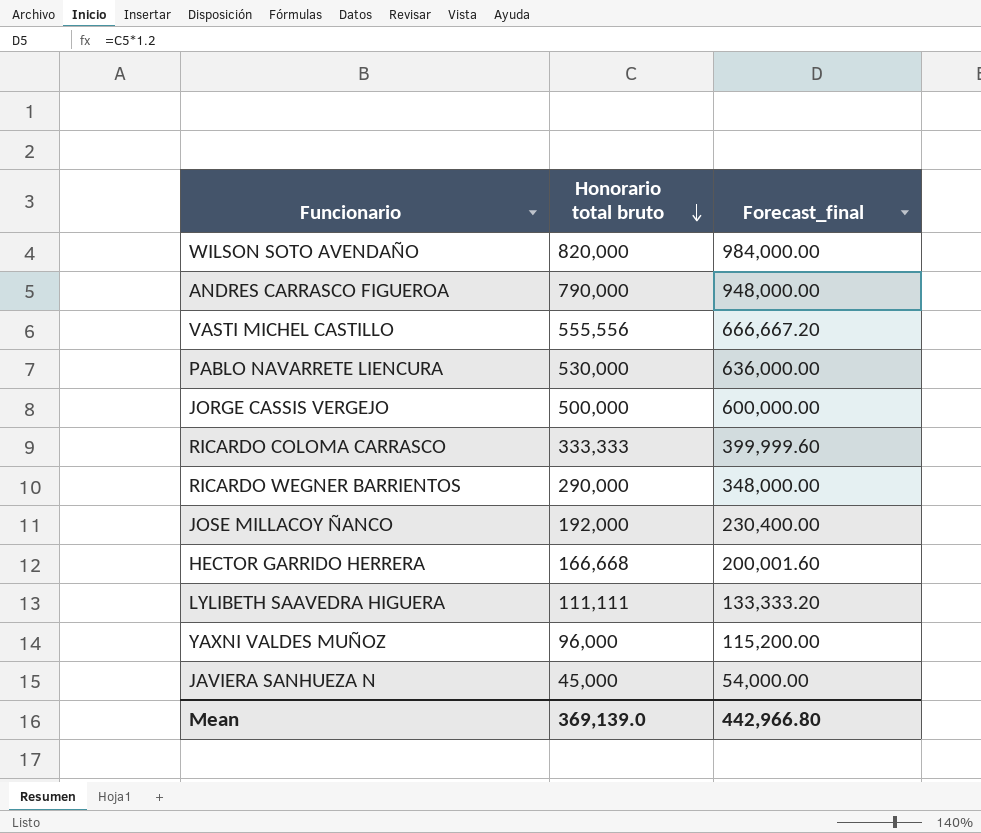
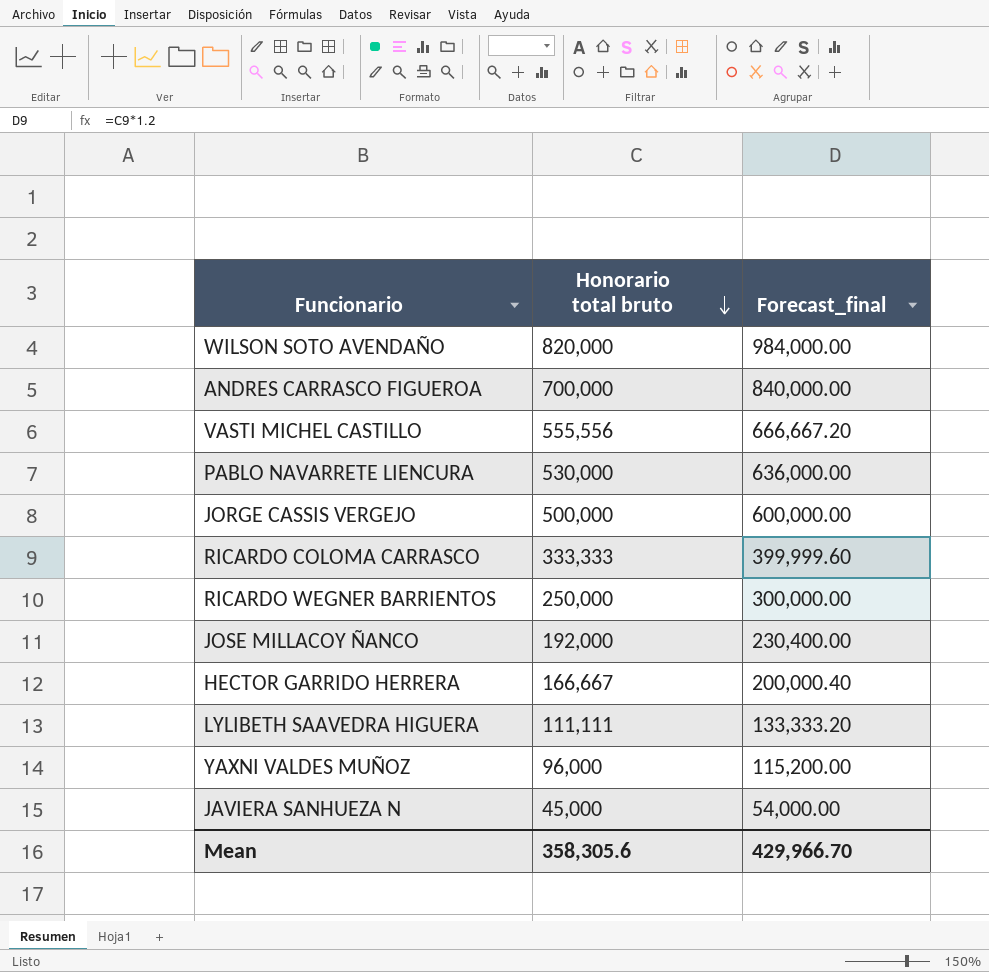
ANDRES CARRASCO FIGUEROA | Honorario total bruto: 790,000 -> 700,000
ANDRES CARRASCO FIGUEROA | Forecast_final: 948,000.00 -> 840,000.00
RICARDO WEGNER BARRIENTOS | Honorario total bruto: 290,000 -> 250,000
RICARDO WEGNER BARRIENTOS | Forecast_final: 348,000.00 -> 300,000.00
HECTOR GARRIDO HERRERA | Honorario total bruto: 166,668 -> 166,667
HECTOR GARRIDO HERRERA | Forecast_final: 200,001.60 -> 200,000.40
Mean | Honorario total bruto: 369,139.0 -> 358,305.6
Mean | Forecast_final: 442,966.80 -> 429,966.70

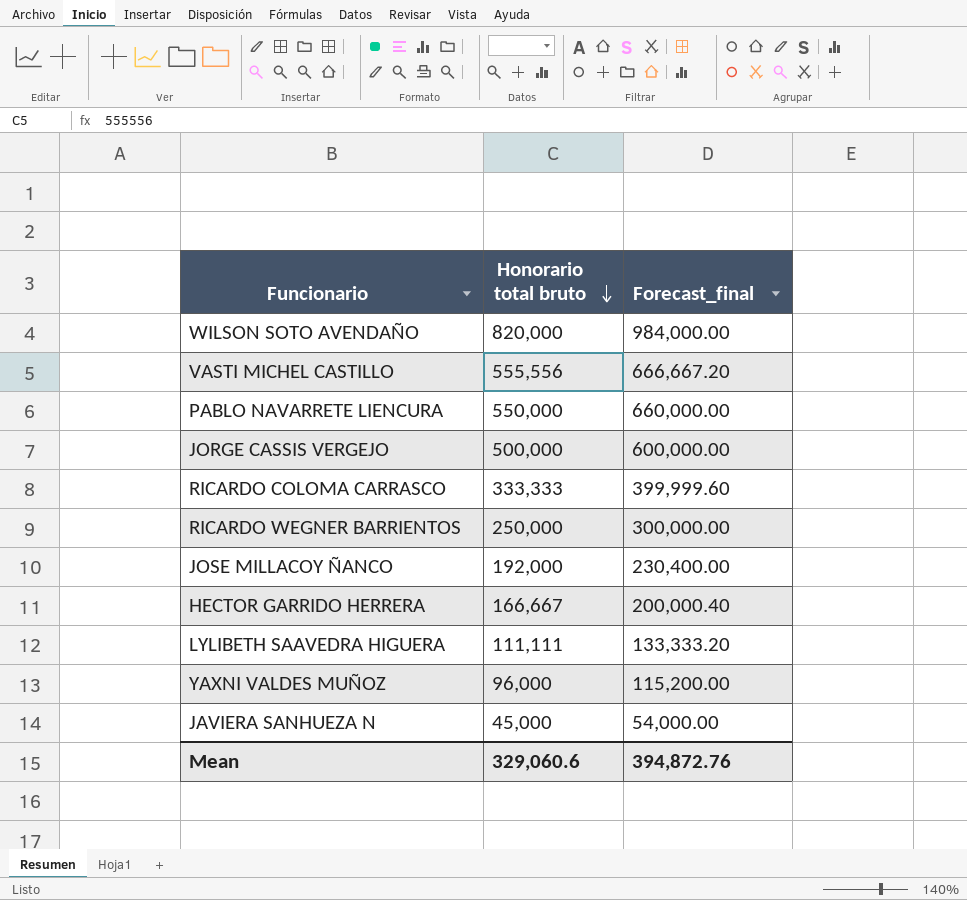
row ANDRES CARRASCO FIGUEROA: 700,000 | 840,000.00 -> none
PABLO NAVARRETE LIENCURA | Honorario total bruto: 530,000 -> 550,000
PABLO NAVARRETE LIENCURA | Forecast_final: 636,000.00 -> 660,000.00
Mean | Honorario total bruto: 358,305.6 -> 329,060.6
Mean | Forecast_final: 429,966.70 -> 394,872.76

